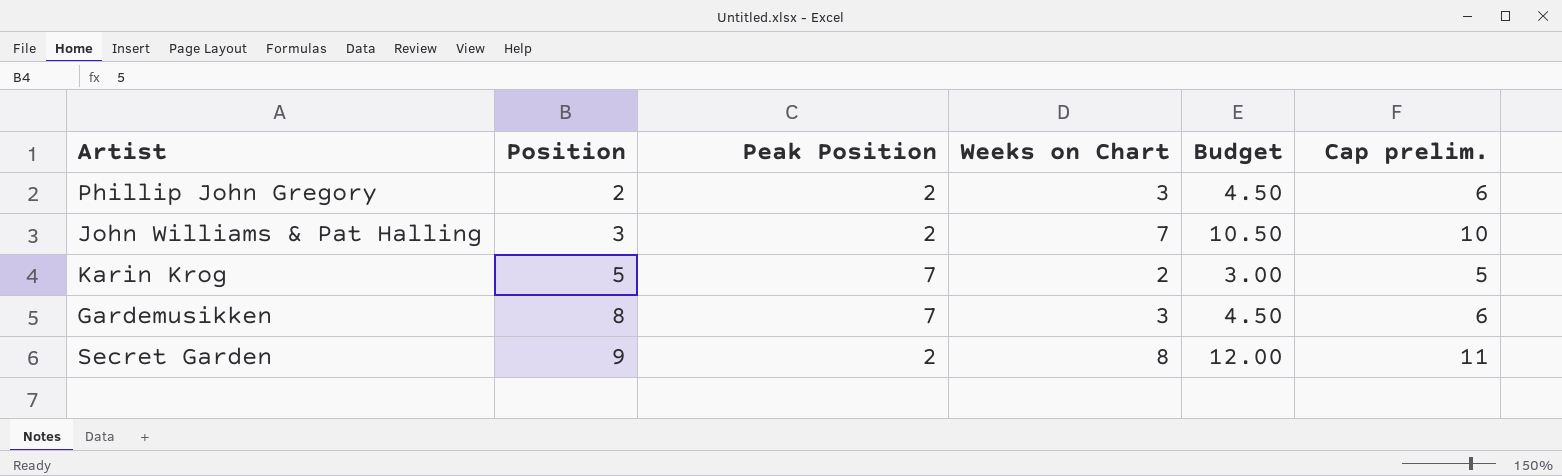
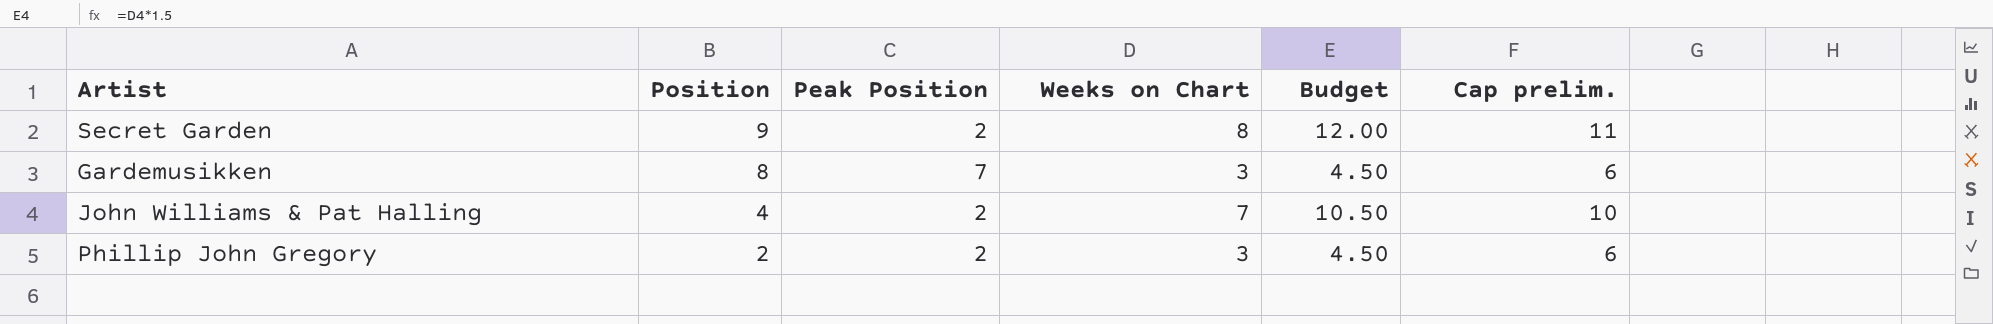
row order: Position ascending -> Position descending
row Karin Krog: 5 | 7 | 2 | 3.00 | 5 -> none
John Williams & Pat Halling | Position: 3 -> 4

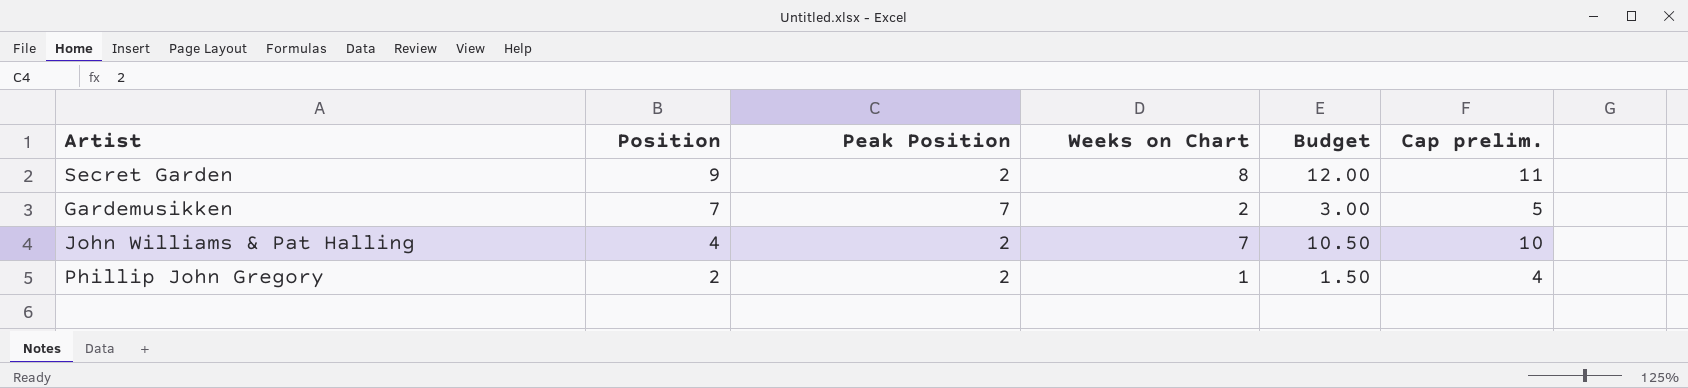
Gardemusikken | Position: 8 -> 7
Gardemusikken | Weeks on Chart: 3 -> 2
Gardemusikken | Budget: 4.50 -> 3.00
Gardemusikken | Cap prelim.: 6 -> 5
Phillip John Gregory | Weeks on Chart: 3 -> 1
Phillip John Gregory | Budget: 4.50 -> 1.50
Phillip John Gregory | Cap prelim.: 6 -> 4

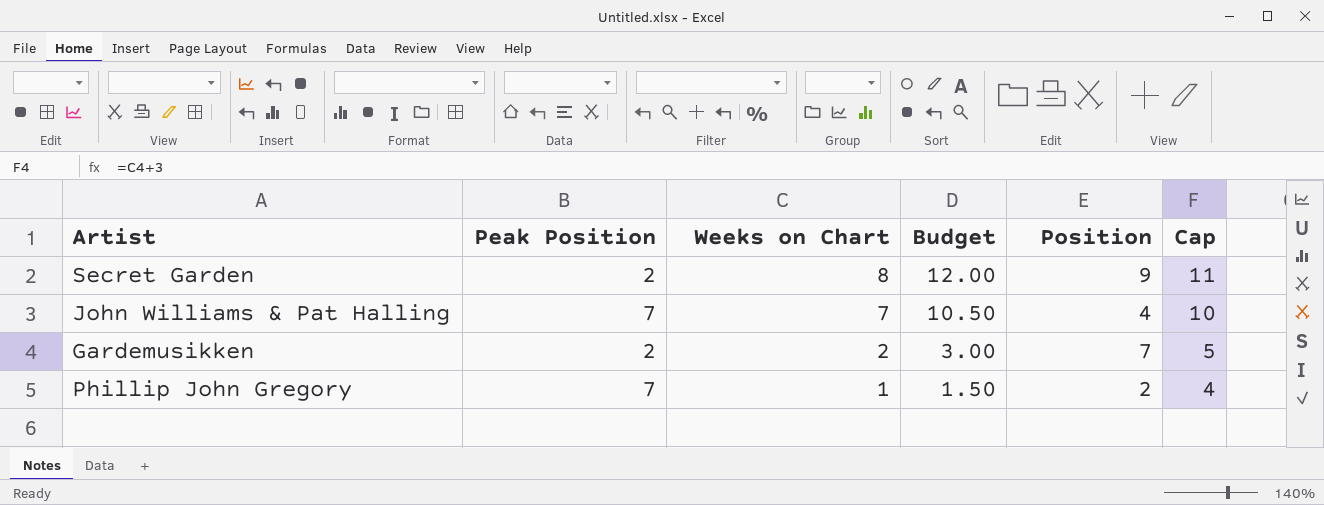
row order: Position descending -> Weeks on Chart descending
column Position | position: 2 -> 5
column name: Cap prelim. -> Cap
John Williams & Pat Halling | Peak Position: 2 -> 7
Gardemusikken | Peak Position: 7 -> 2
Phillip John Gregory | Peak Position: 2 -> 7

